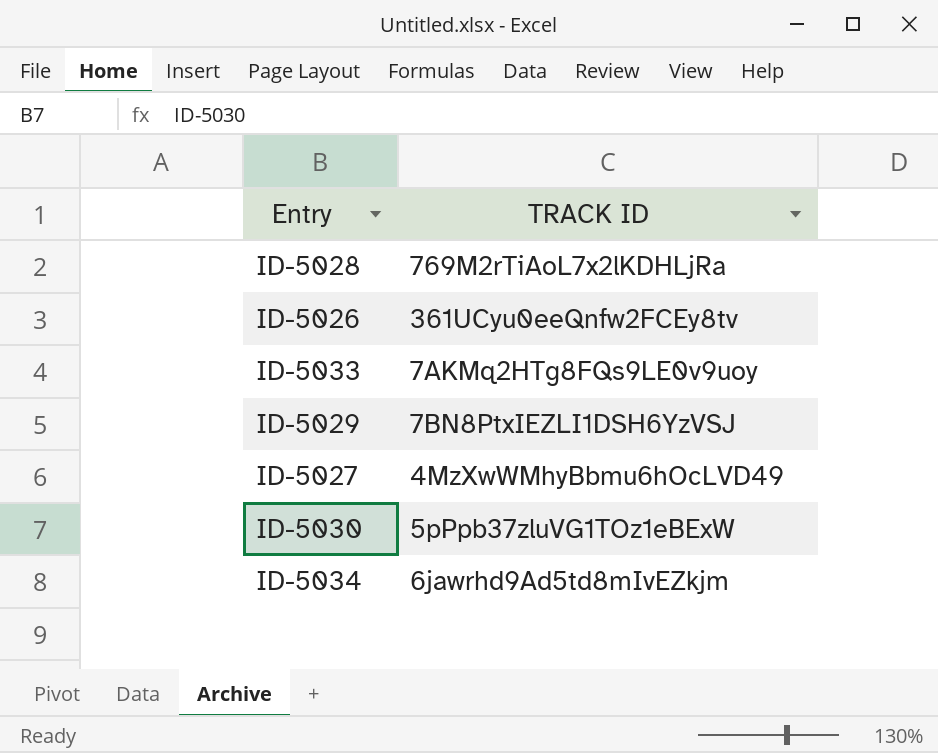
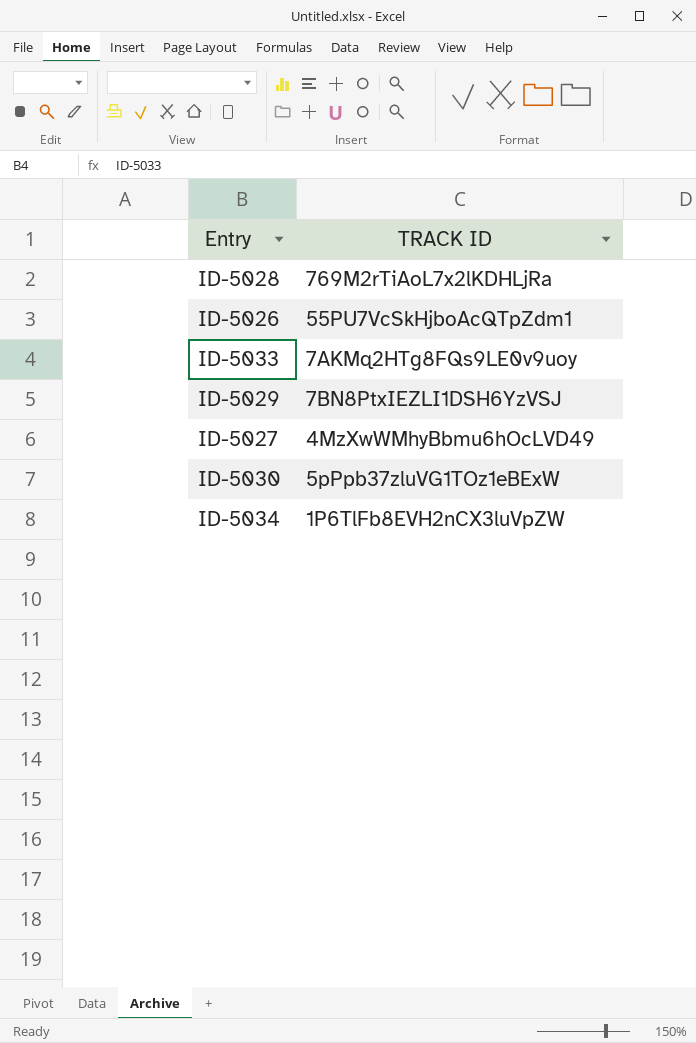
ID-5026 | TRACK ID: 361UCyu0eeQnfw2FCEy8tv -> 55PU7VcSkHjboAcQTpZdm1
ID-5034 | TRACK ID: 6jawrhd9Ad5td8mIvEZkjm -> 1P6TlFb8EVH2nCX3luVpZW

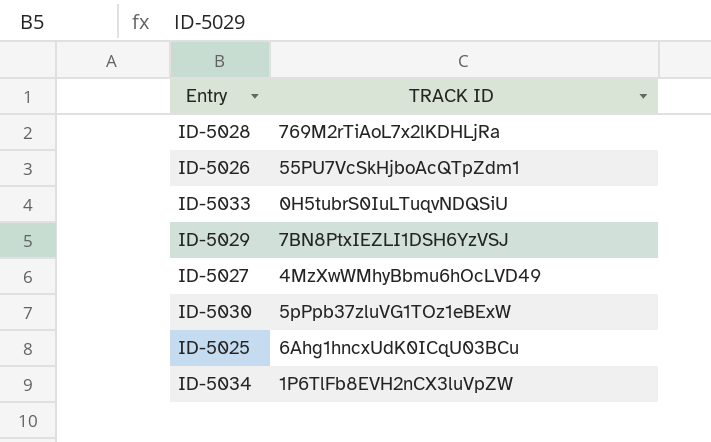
ID-5033 | TRACK ID: 7AKMq2HTg8FQs9LE0v9uoy -> 0H5tubrS0IuLTuqvNDQSiU
row ID-5025: none -> 6Ahg1hncxUdK0ICqU03BCu

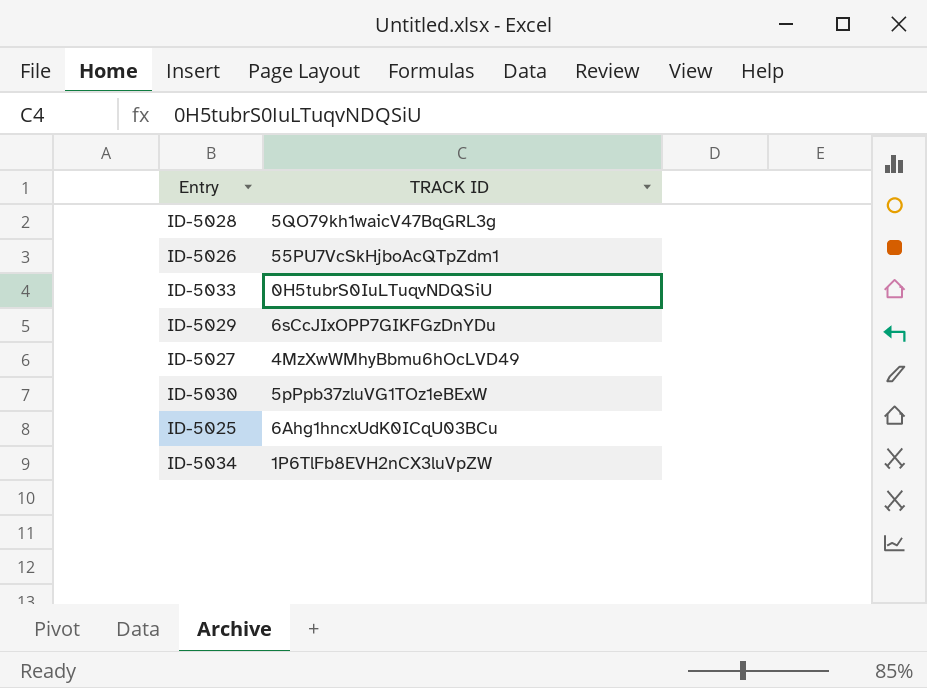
ID-5028 | TRACK ID: 769M2rTiAoL7x2lKDHLjRa -> 5QO79kh1waicV47BqGRL3g
ID-5029 | TRACK ID: 7BN8PtxIEZLI1DSH6YzVSJ -> 6sCcJIxOPP7GIKFGzDnYDu

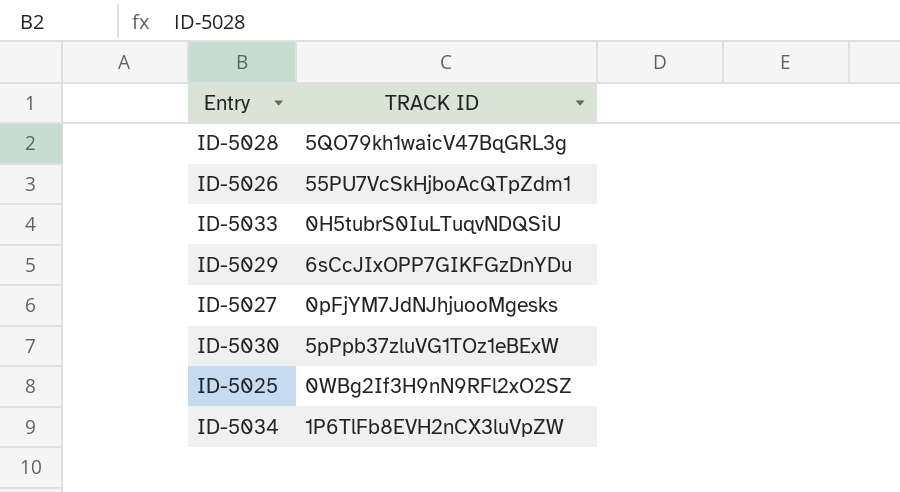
ID-5027 | TRACK ID: 4MzXwWMhyBbmu6hOcLVD49 -> 0pFjYM7JdNJhjuooMgesks
ID-5025 | TRACK ID: 6Ahg1hncxUdK0ICqU03BCu -> 0WBg2If3H9nN9RFl2xO2SZ

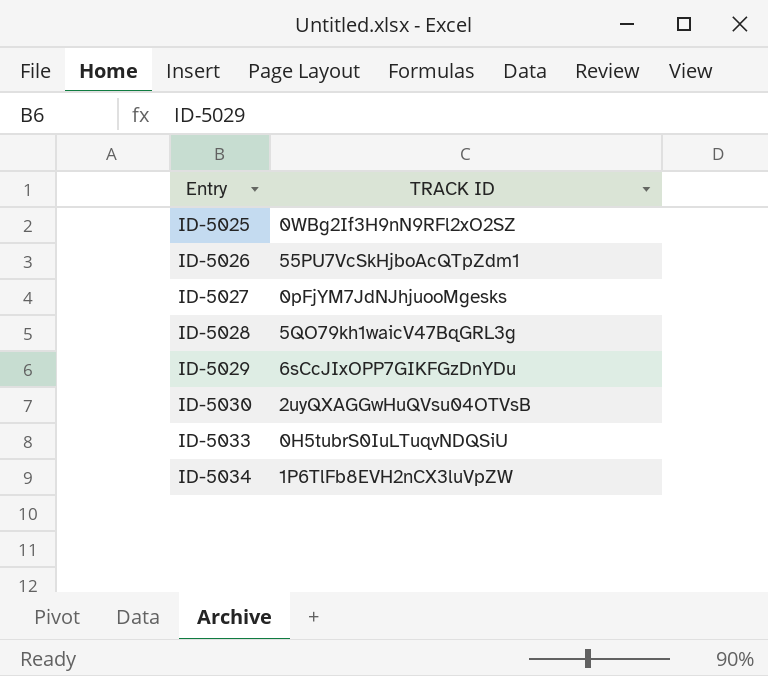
row order: none -> Entry ascending
ID-5030 | TRACK ID: 5pPpb37zluVG1TOz1eBExW -> 2uyQXAGGwHuQVsu04OTVsB

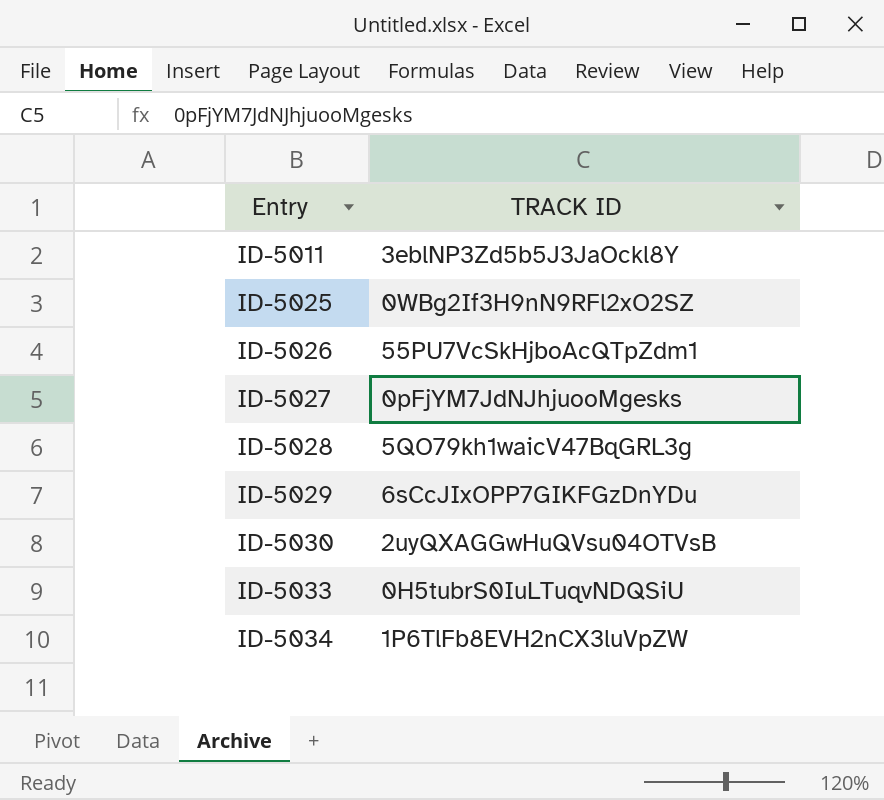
row ID-5011: none -> 3eblNP3Zd5b5J3JaOckl8Y

